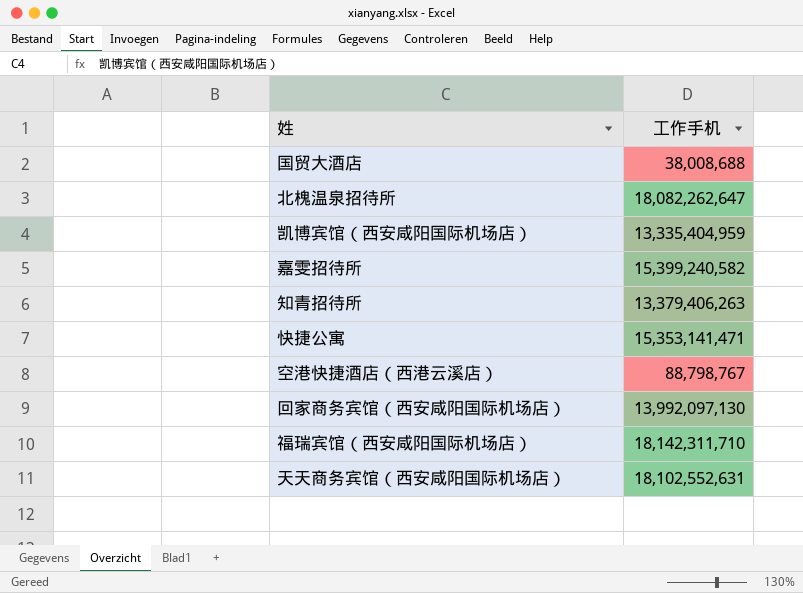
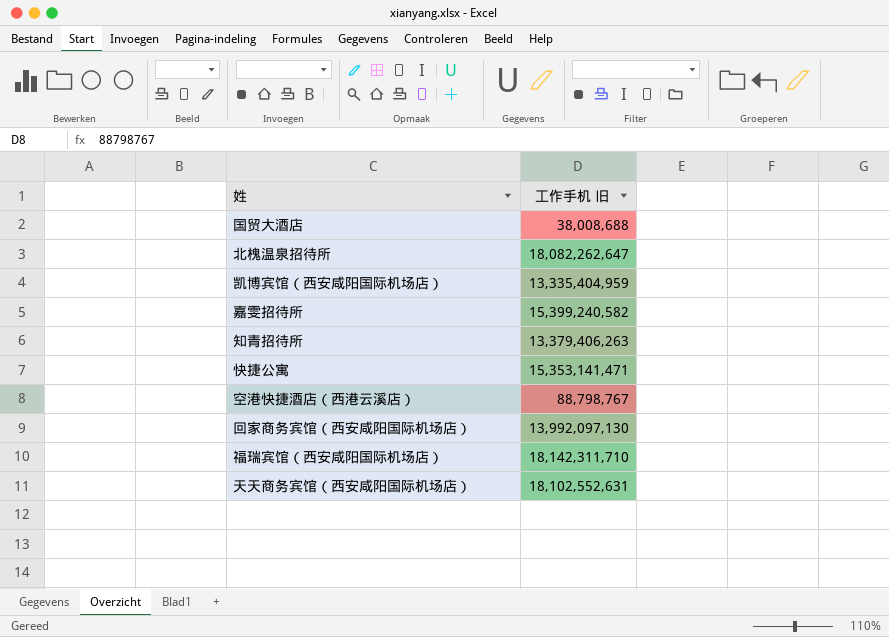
column name: 工作手机 -> 工作手机 旧

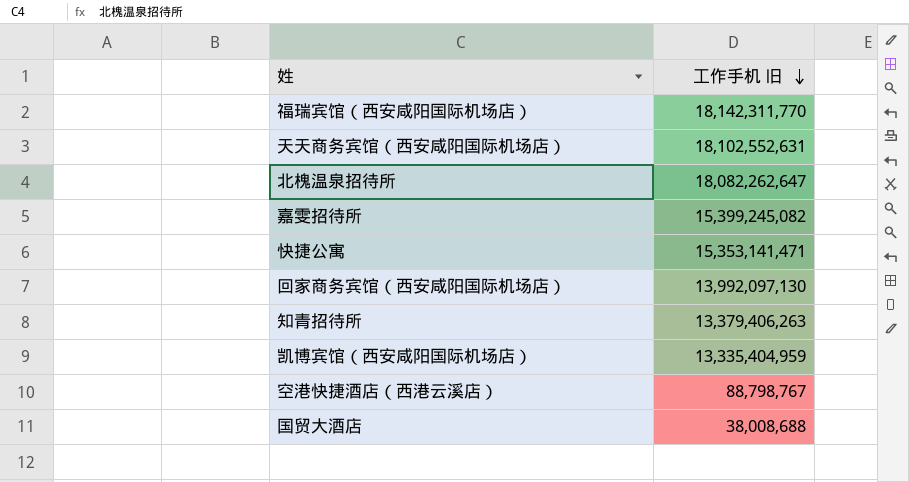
row order: none -> 工作手机 旧 descending
福瑞宾馆（西安咸阳国际机场店） | 工作手机 旧: 18,142,311,710 -> 18,142,311,770
嘉雯招待所 | 工作手机 旧: 15,399,240,582 -> 15,399,245,082

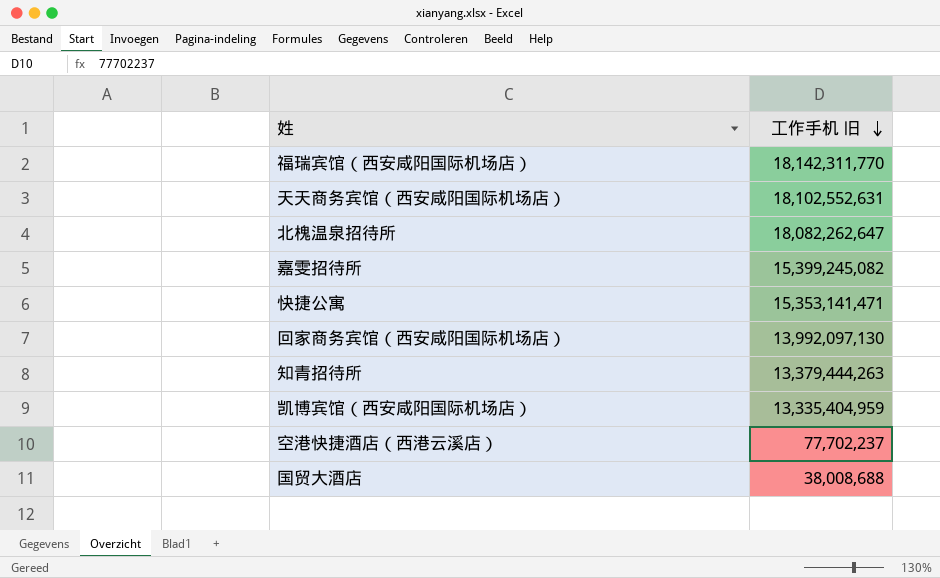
知青招待所 | 工作手机 旧: 13,379,406,263 -> 13,379,444,263
空港快捷酒店（西港云溪店） | 工作手机 旧: 88,798,767 -> 77,702,237

